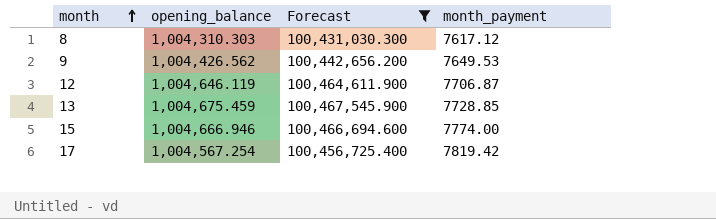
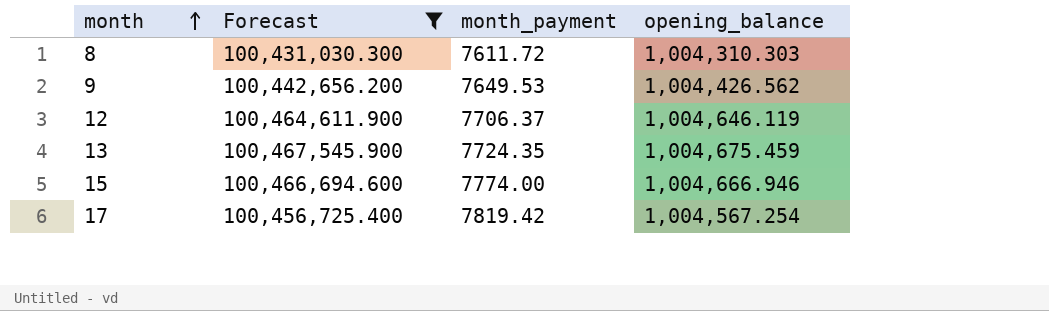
column opening_balance | position: 2 -> 4
8 | month_payment: 7617.12 -> 7611.72
12 | month_payment: 7706.87 -> 7706.37
13 | month_payment: 7728.85 -> 7724.35

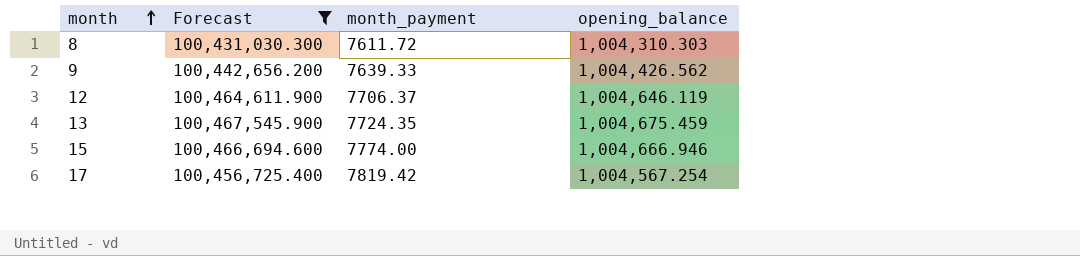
9 | month_payment: 7649.53 -> 7639.33

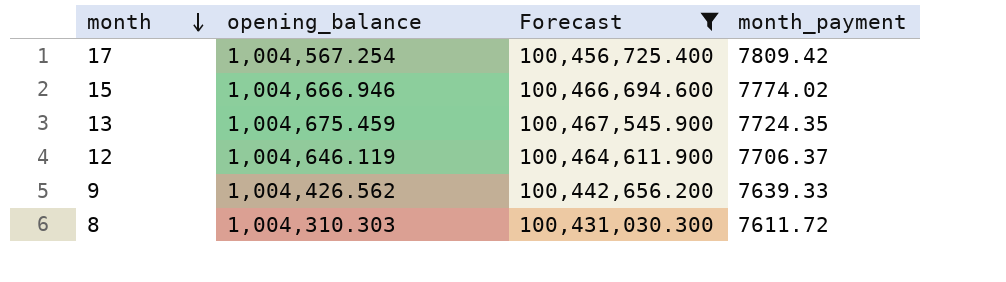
row order: month ascending -> month descending
column opening_balance | position: 4 -> 2
17 | month_payment: 7819.42 -> 7809.42
15 | month_payment: 7774.00 -> 7774.02

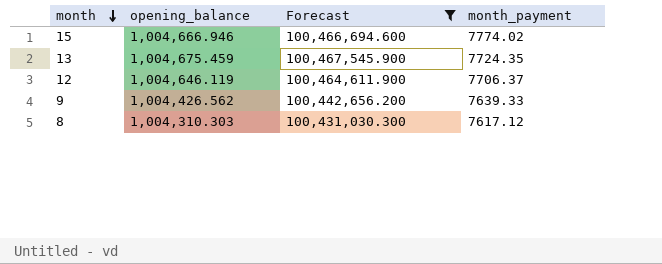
row 17: 1,004,567.254 | 100,456,725.400 | 7809.42 -> none
8 | month_payment: 7611.72 -> 7617.12

